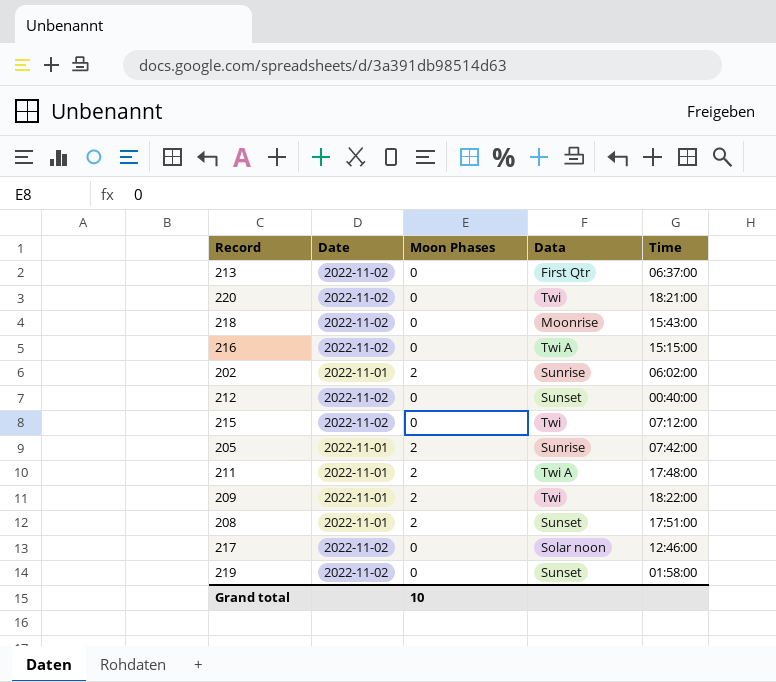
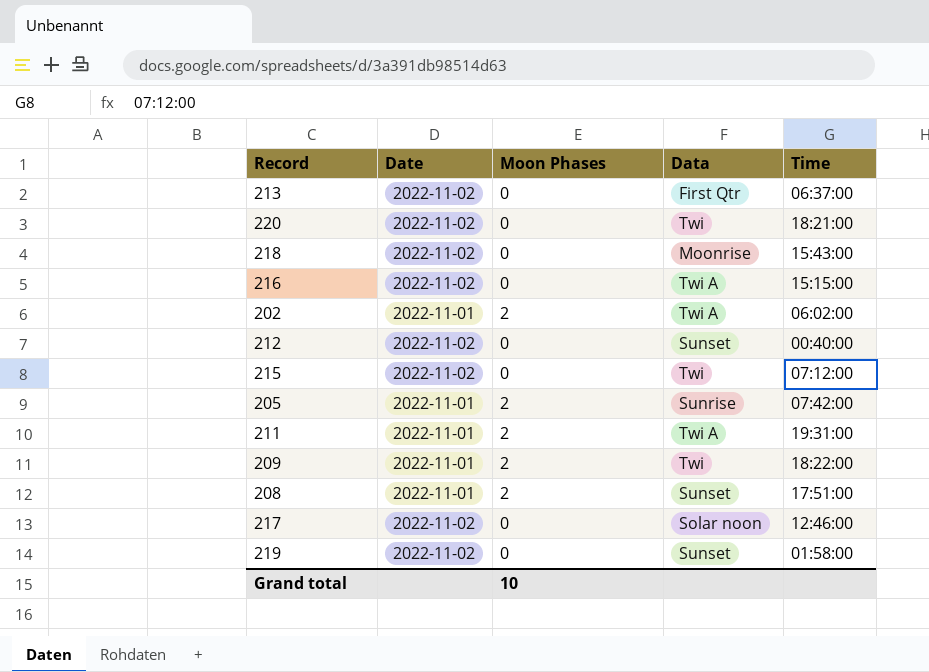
202 | Data: Sunrise -> Twi A
211 | Time: 17:48:00 -> 19:31:00

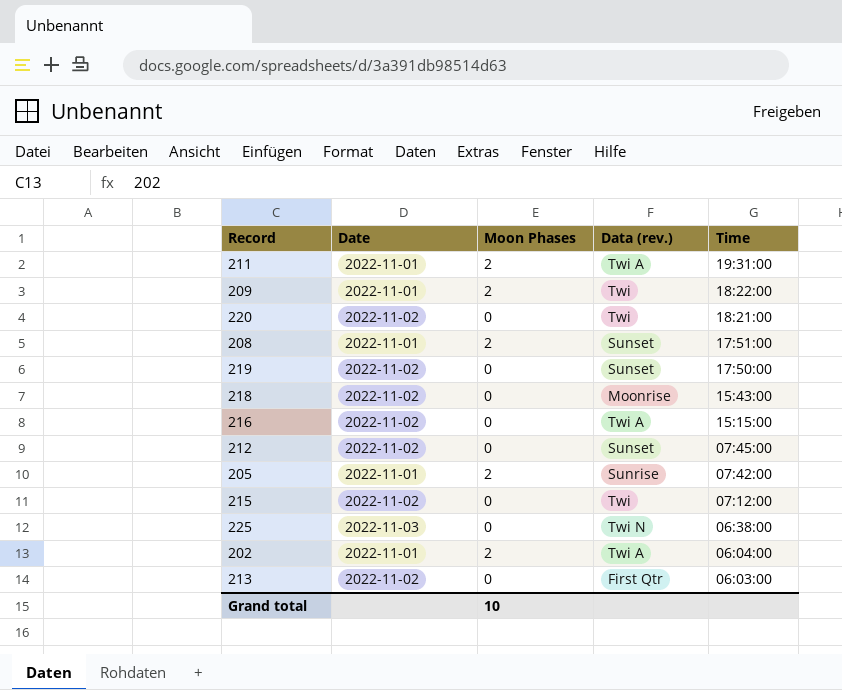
row order: none -> Time descending
column name: Data -> Data (rev.)
row 217: 2022-11-02 | 0 | Solar noon | 12:46:00 -> none
219 | Time: 01:58:00 -> 17:50:00
212 | Time: 00:40:00 -> 07:45:00
row 225: none -> 2022-11-03 | 0 | Twi N | 06:38:00
202 | Time: 06:02:00 -> 06:04:00
213 | Time: 06:37:00 -> 06:03:00

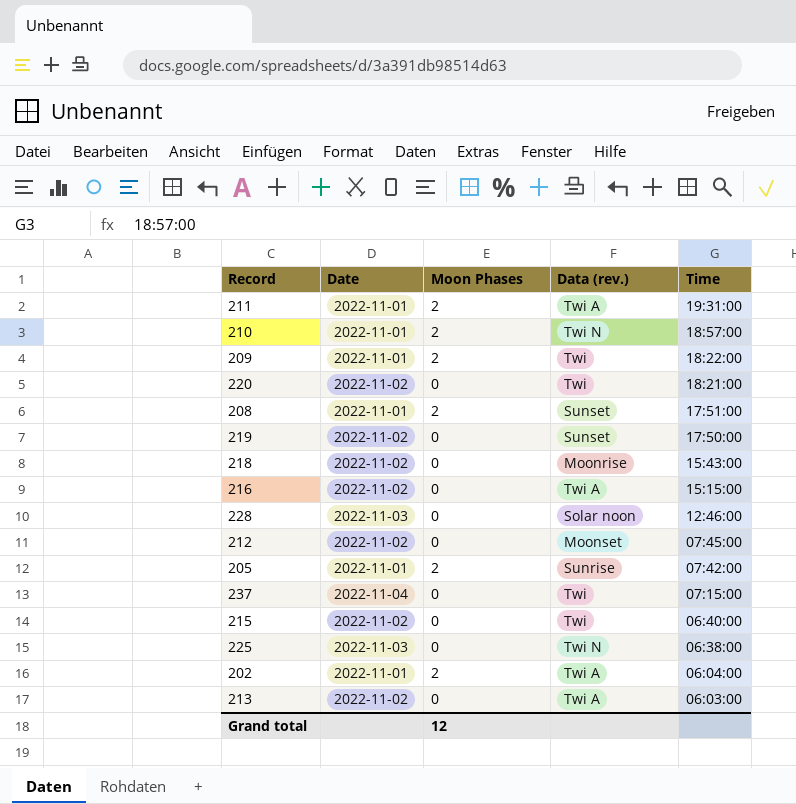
row 210: none -> 2022-11-01 | 2 | Twi N | 18:57:00
row 228: none -> 2022-11-03 | 0 | Solar noon | 12:46:00
212 | Data (rev.): Sunset -> Moonset
row 237: none -> 2022-11-04 | 0 | Twi | 07:15:00
215 | Time: 07:12:00 -> 06:40:00
213 | Data (rev.): First Qtr -> Twi A
Grand total | Moon Phases: 10 -> 12

